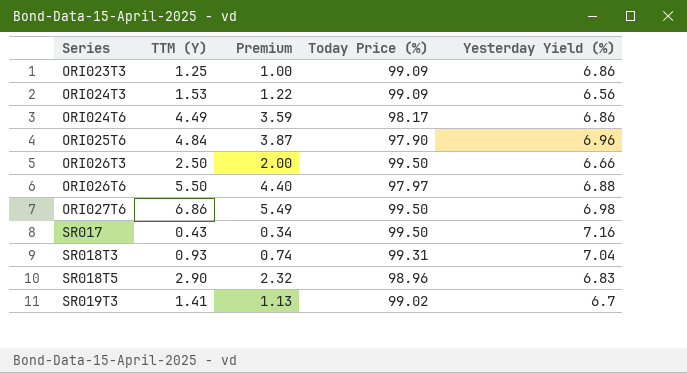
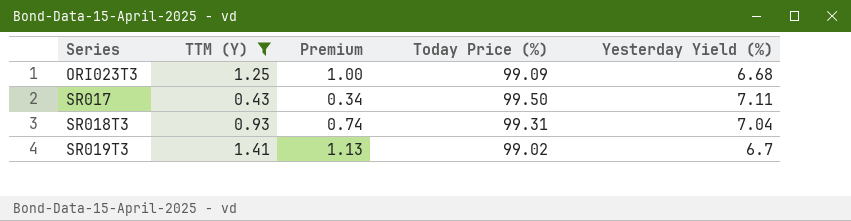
filter: none -> TTM (Y) <= 1.41
ORI023T3 | Yesterday Yield (%): 6.86 -> 6.68
SR017 | Yesterday Yield (%): 7.16 -> 7.11

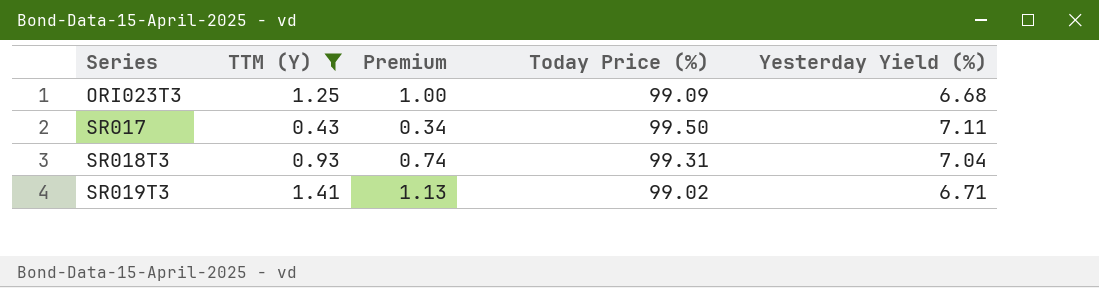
SR019T3 | Yesterday Yield (%): 6.7 -> 6.71

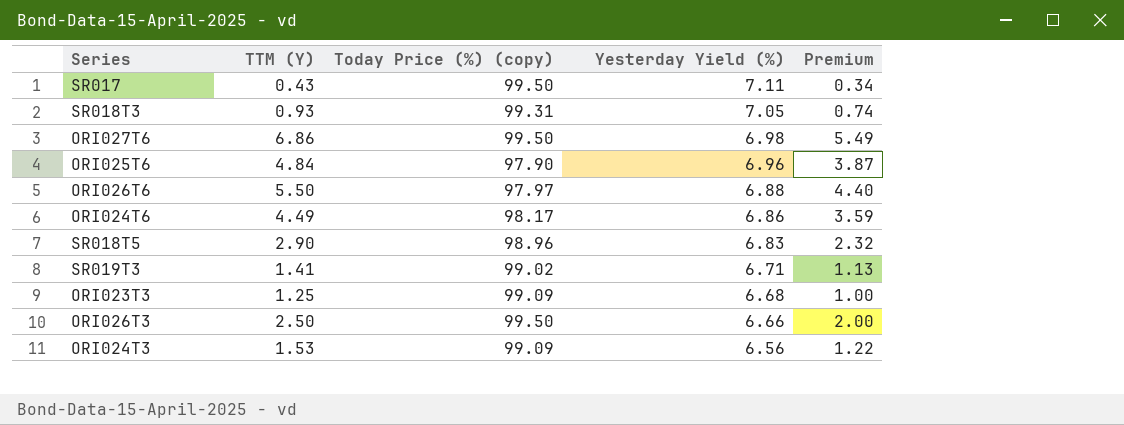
filter: TTM (Y) <= 1.41 -> none
row order: Series ascending -> Yesterday Yield (%) descending
column name: Today Price (%) -> Today Price (%) (copy)
column Premium | position: 3 -> 5
SR018T3 | Yesterday Yield (%): 7.04 -> 7.05

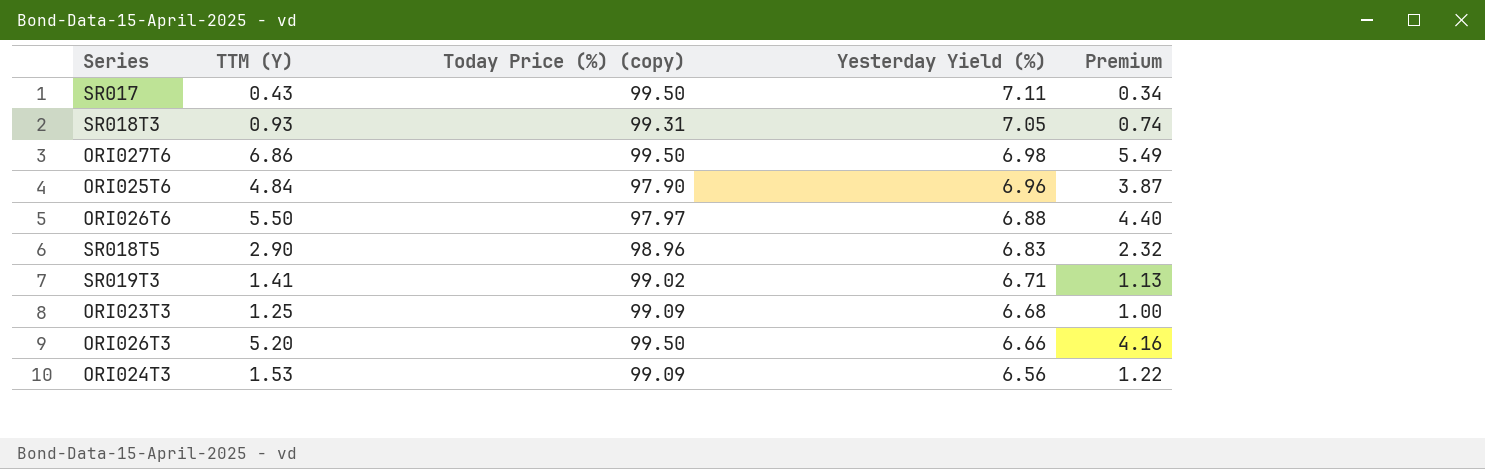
row ORI024T6: 4.49 | 98.17 | 6.86 | 3.59 -> none
ORI026T3 | TTM (Y): 2.50 -> 5.20
ORI026T3 | Premium: 2.00 -> 4.16

